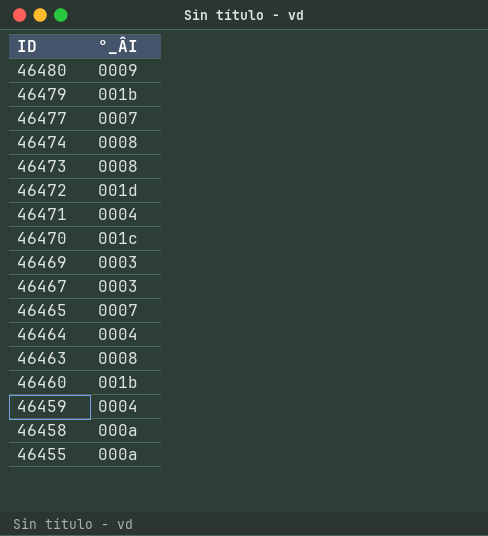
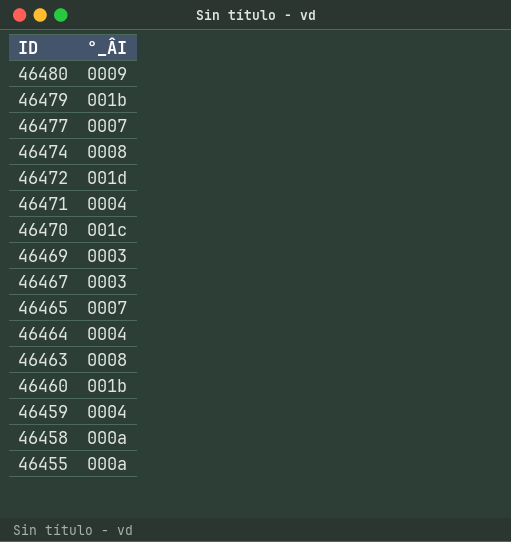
row 46473: 0008 -> none

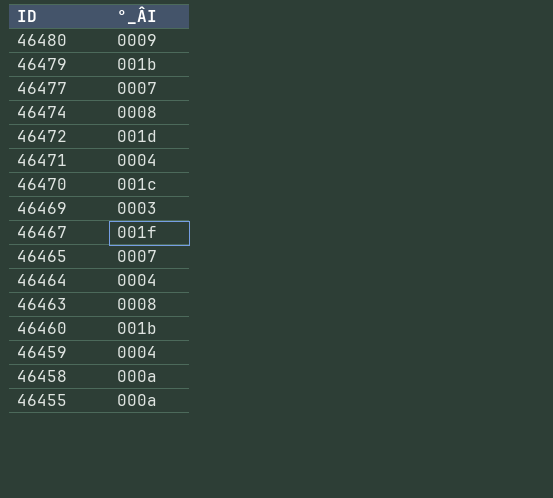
46467 | °_ÂI: 0003 -> 001f

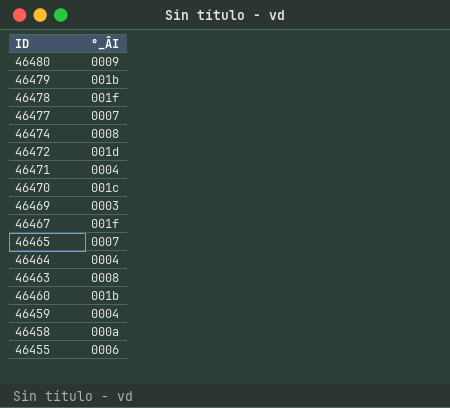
row 46478: none -> 001f
46455 | °_ÂI: 000a -> 0006

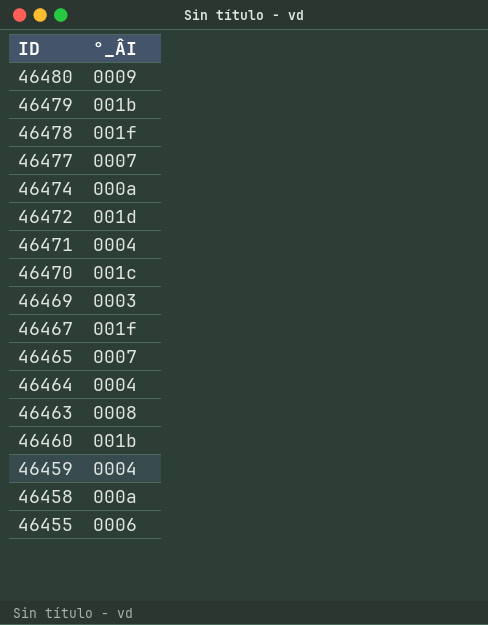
46474 | °_ÂI: 0008 -> 000a

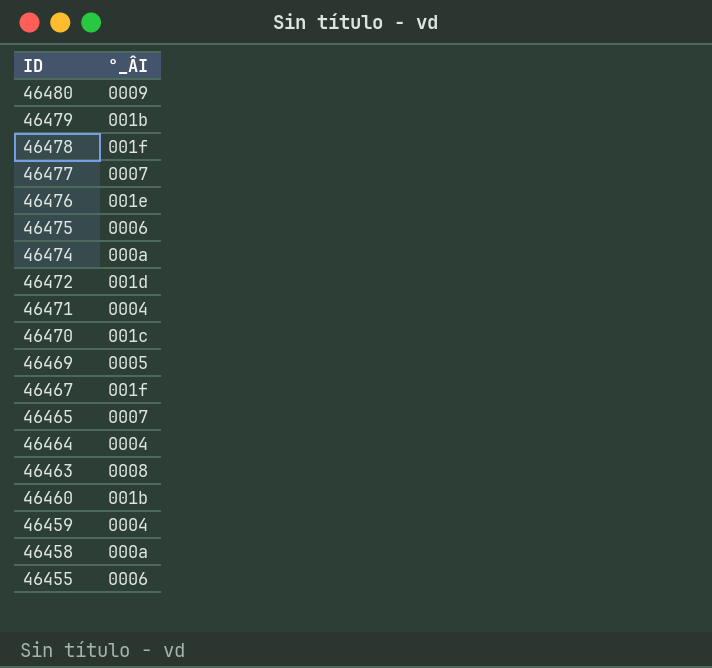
row 46476: none -> 001e
row 46475: none -> 0006
46469 | °_ÂI: 0003 -> 0005

